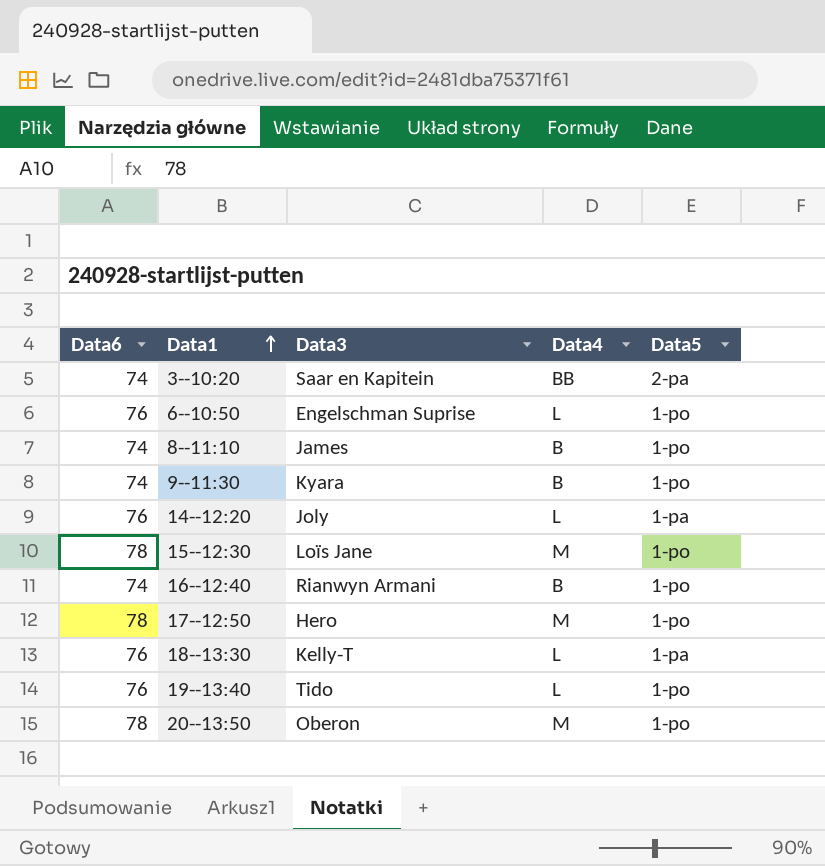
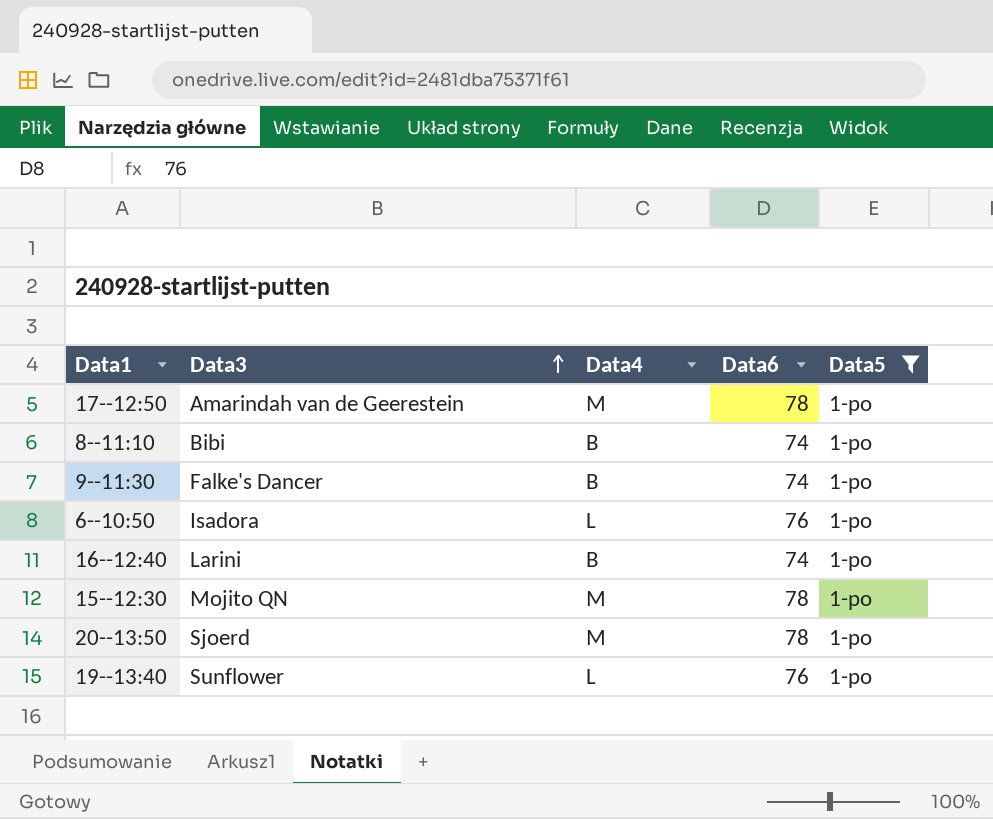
filter: none -> Data5 = 1-po
row order: Data1 ascending -> Data3 ascending
column Data6 | position: 1 -> 4
17--12:50 | Data3: Hero -> Amarindah van de Geerestein
8--11:10 | Data3: James -> Bibi
9--11:30 | Data3: Kyara -> Falke's Dancer
6--10:50 | Data3: Engelschman Suprise -> Isadora
16--12:40 | Data3: Rianwyn Armani -> Larini
15--12:30 | Data3: Loïs Jane -> Mojito QN
20--13:50 | Data3: Oberon -> Sjoerd
19--13:40 | Data3: Tido -> Sunflower

